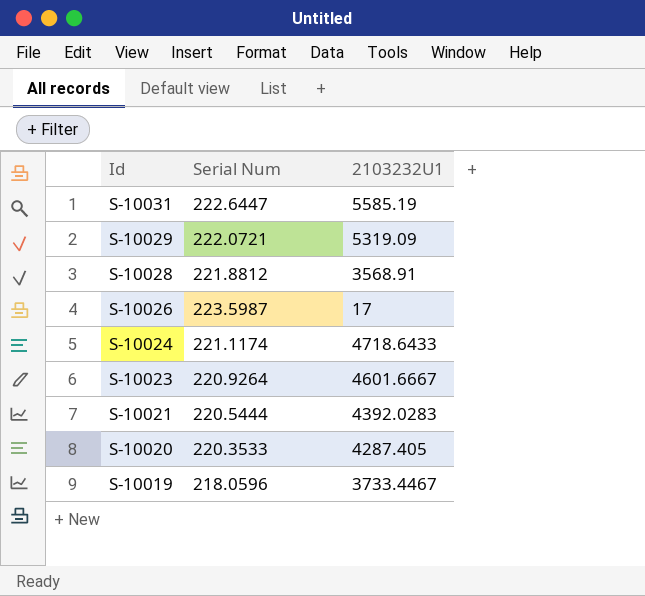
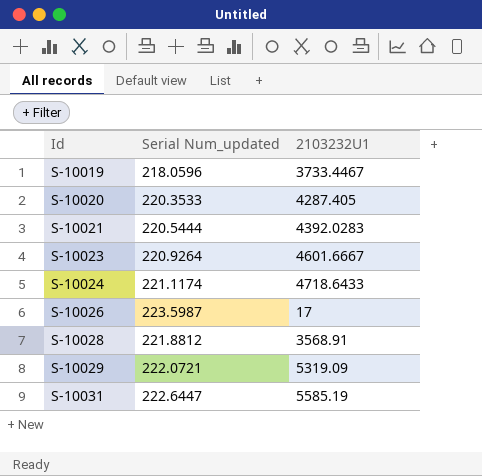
row order: Id descending -> Id ascending
column name: Serial Num -> Serial Num_updated

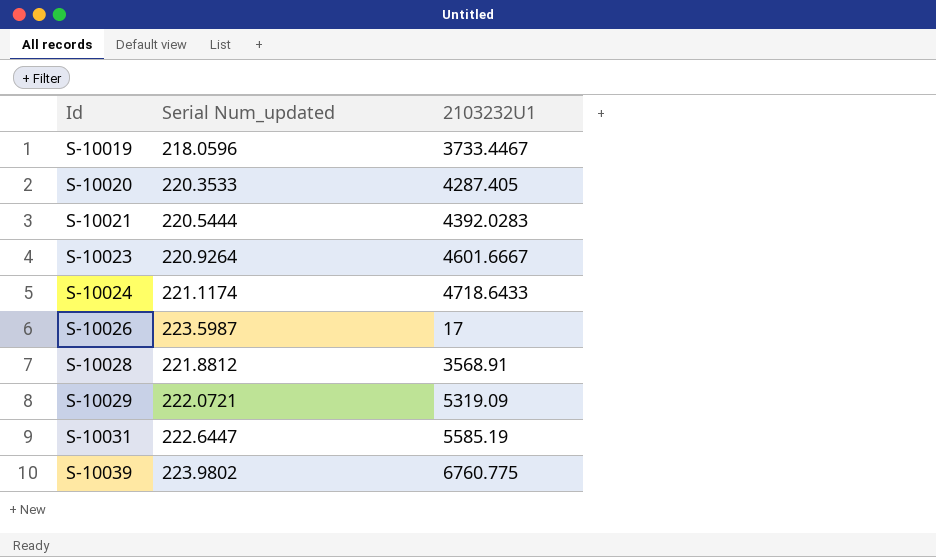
row S-10039: none -> 223.9802 | 6760.775

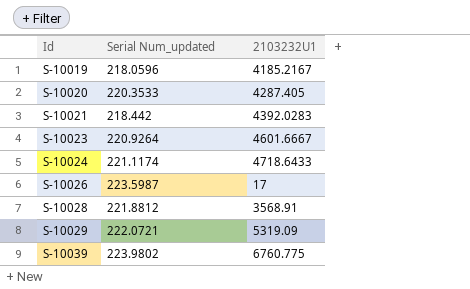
row S-10031: 222.6447 | 5585.19 -> none
S-10019 | 2103232U1: 3733.4467 -> 4185.2167
S-10021 | Serial Num_updated: 220.5444 -> 218.442

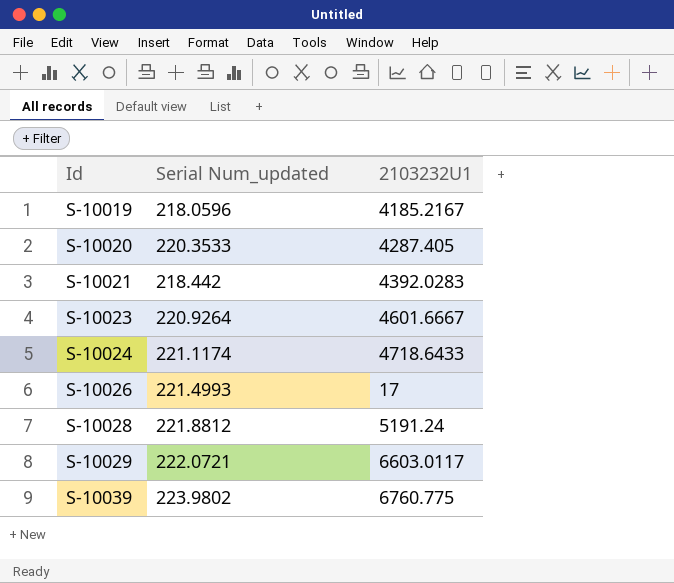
S-10026 | Serial Num_updated: 223.5987 -> 221.4993
S-10028 | 2103232U1: 3568.91 -> 5191.24
S-10029 | 2103232U1: 5319.09 -> 6603.0117

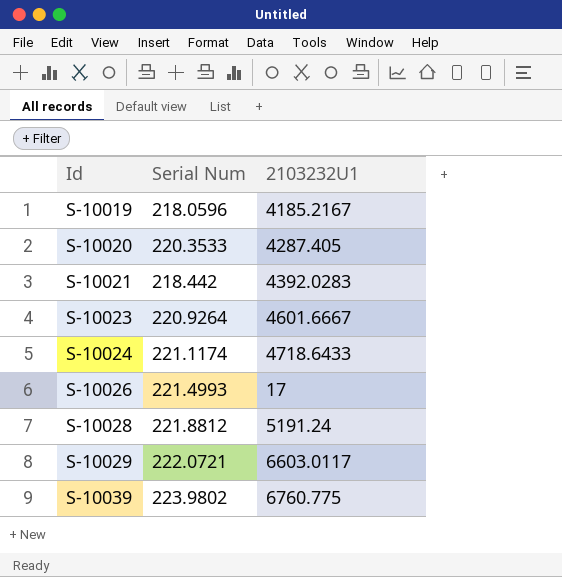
column name: Serial Num_updated -> Serial Num

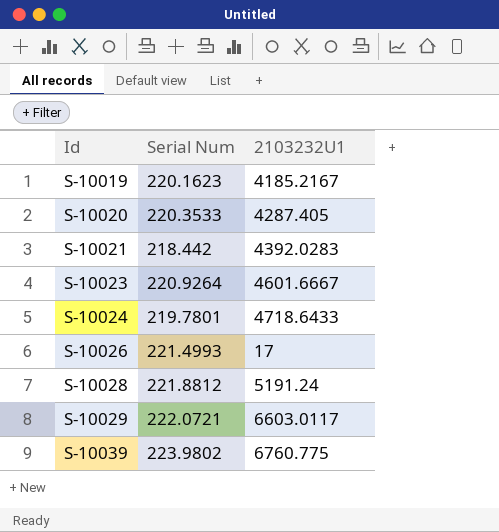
S-10019 | Serial Num: 218.0596 -> 220.1623
S-10024 | Serial Num: 221.1174 -> 219.7801

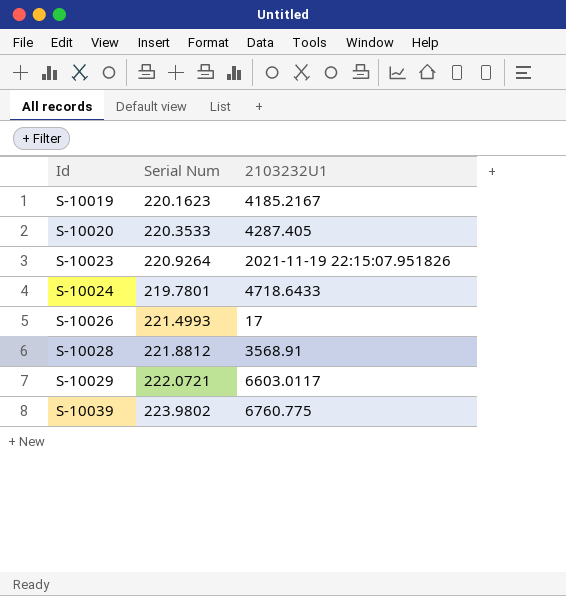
row S-10021: 218.442 | 4392.0283 -> none
S-10023 | 2103232U1: 4601.6667 -> 2021-11-19 22:15:07.951826
S-10028 | 2103232U1: 5191.24 -> 3568.91

